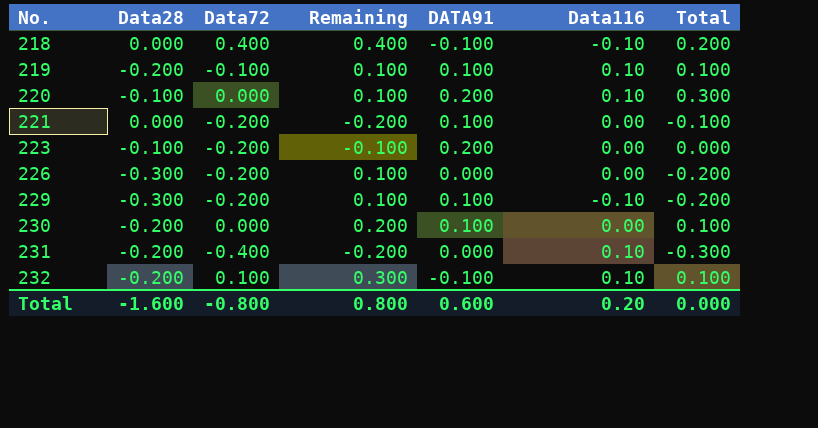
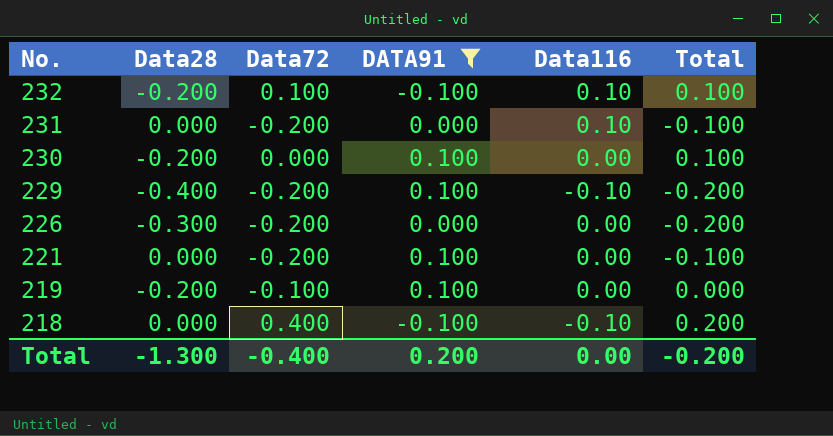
filter: none -> DATA91 != 0.200
row order: No. ascending -> No. descending
column Remaining | formula: [Data72] - [Data28] -> none
231 | Data28: -0.200 -> 0.000
231 | Data72: -0.400 -> -0.200
231 | Total: -0.300 -> -0.100
229 | Data28: -0.300 -> -0.400
219 | Data116: 0.10 -> 0.00
219 | Total: 0.100 -> 0.000
Total | Data28: -1.600 -> -1.300
Total | Data72: -0.800 -> -0.400
Total | DATA91: 0.600 -> 0.200
Total | Data116: 0.20 -> 0.00
Total | Total: 0.000 -> -0.200

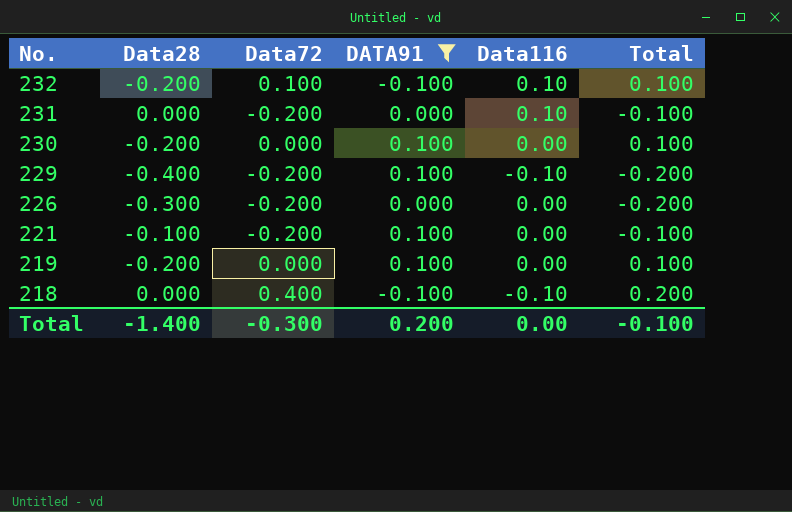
221 | Data28: 0.000 -> -0.100
219 | Data72: -0.100 -> 0.000
219 | Total: 0.000 -> 0.100
Total | Data28: -1.300 -> -1.400
Total | Data72: -0.400 -> -0.300
Total | Total: -0.200 -> -0.100

